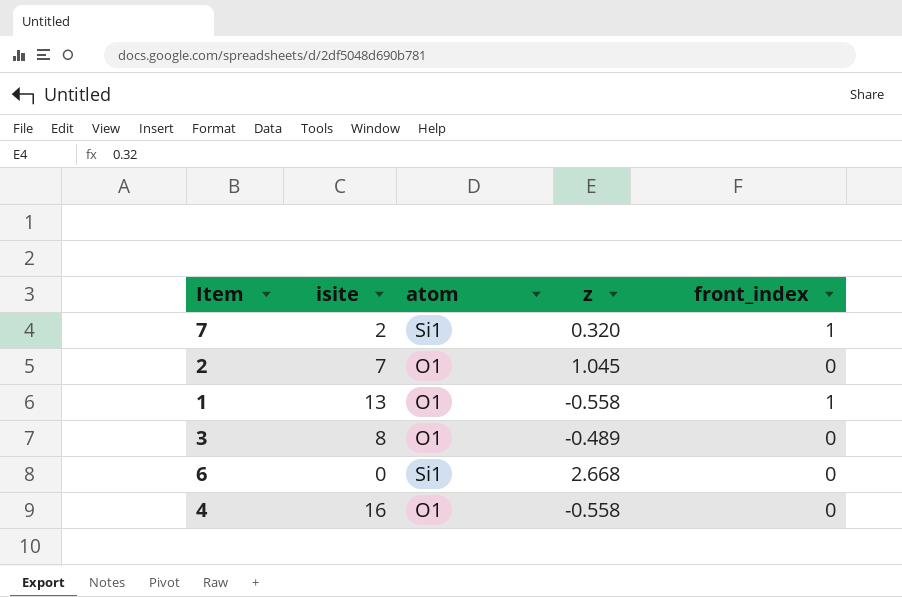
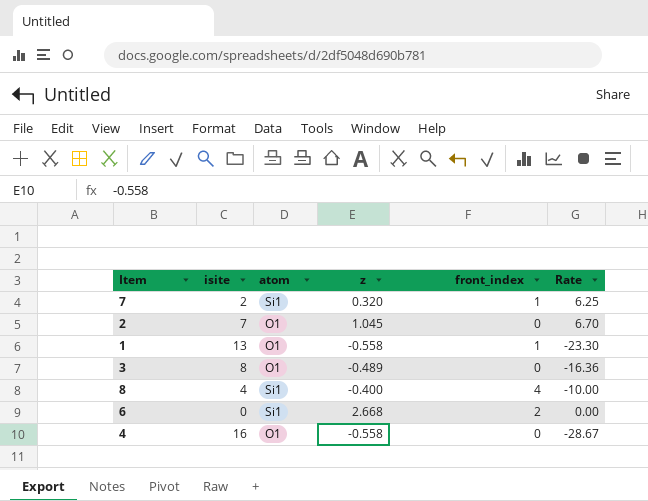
column Rate | formula: none -> [isite] / [z]
row 8: none -> 4 | Si1 | -0.400 | 4 | -10.00
6 | front_index: 0 -> 2

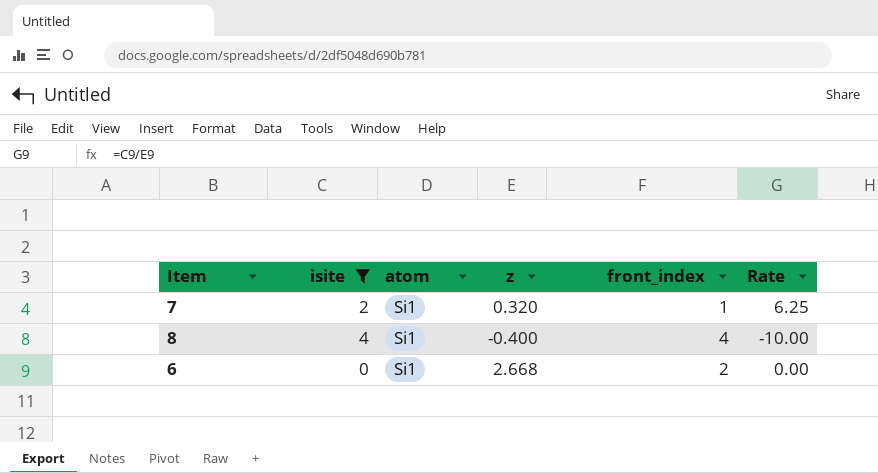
filter: none -> isite <= 4

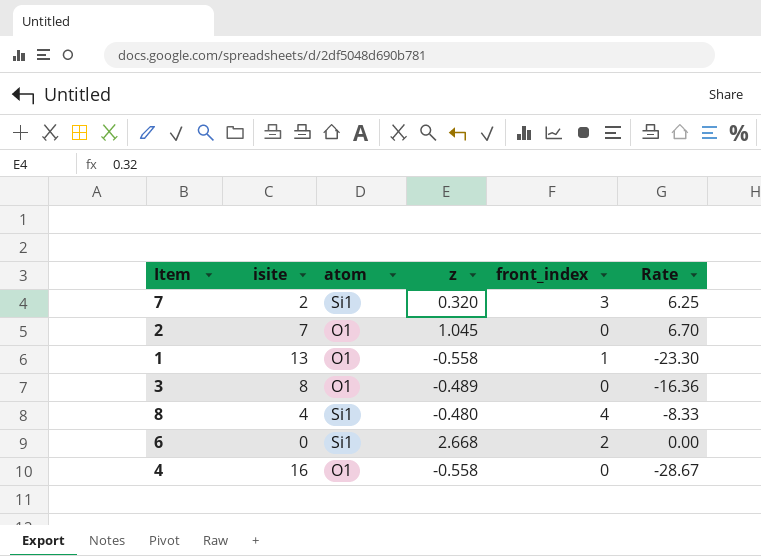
filter: isite <= 4 -> none
7 | front_index: 1 -> 3
8 | z: -0.400 -> -0.480
8 | Rate: -10.00 -> -8.33

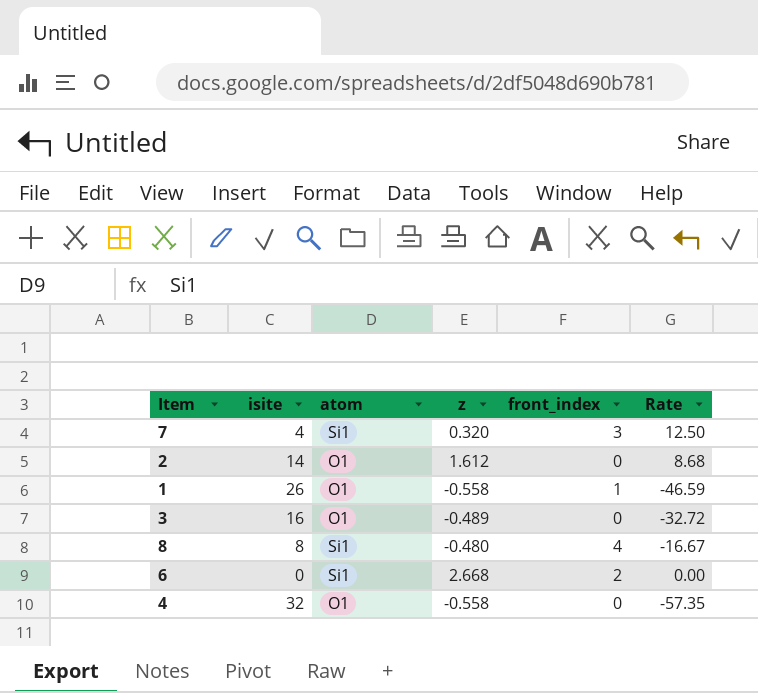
7 | isite: 2 -> 4
7 | Rate: 6.25 -> 12.50
2 | isite: 7 -> 14
2 | z: 1.045 -> 1.612
2 | Rate: 6.70 -> 8.68
1 | isite: 13 -> 26
1 | Rate: -23.30 -> -46.59
3 | isite: 8 -> 16
3 | Rate: -16.36 -> -32.72
8 | isite: 4 -> 8
8 | Rate: -8.33 -> -16.67
4 | isite: 16 -> 32
4 | Rate: -28.67 -> -57.35

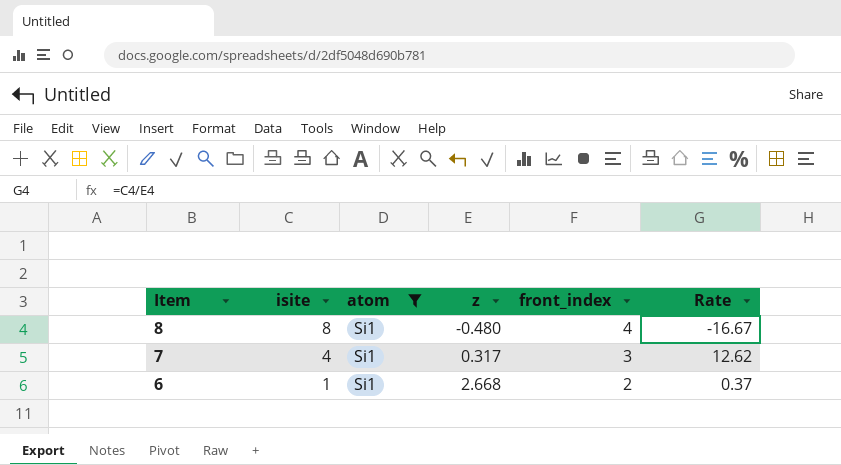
filter: none -> atom = Si1
row order: none -> Item descending
7 | z: 0.320 -> 0.317
7 | Rate: 12.50 -> 12.62
6 | isite: 0 -> 1
6 | Rate: 0.00 -> 0.37

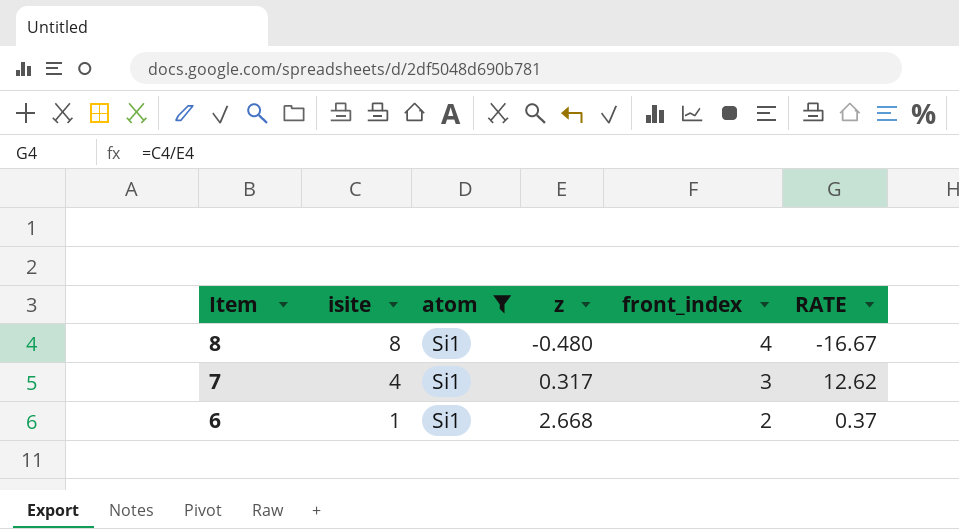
column name: Rate -> RATE

